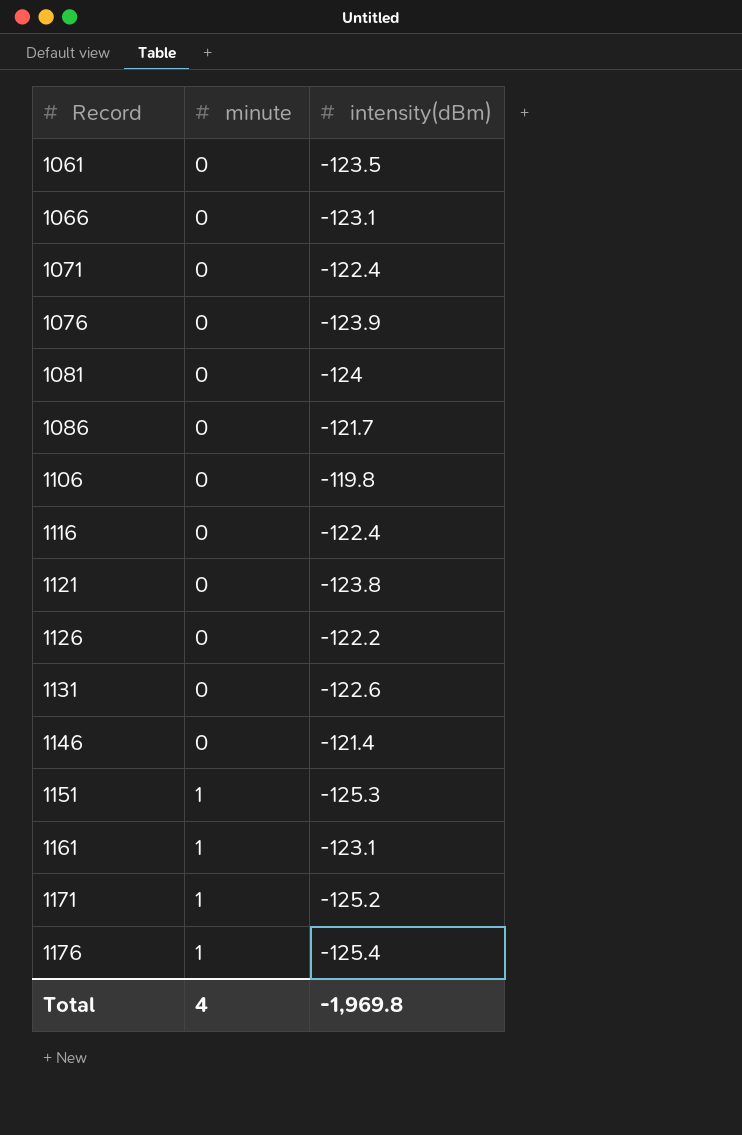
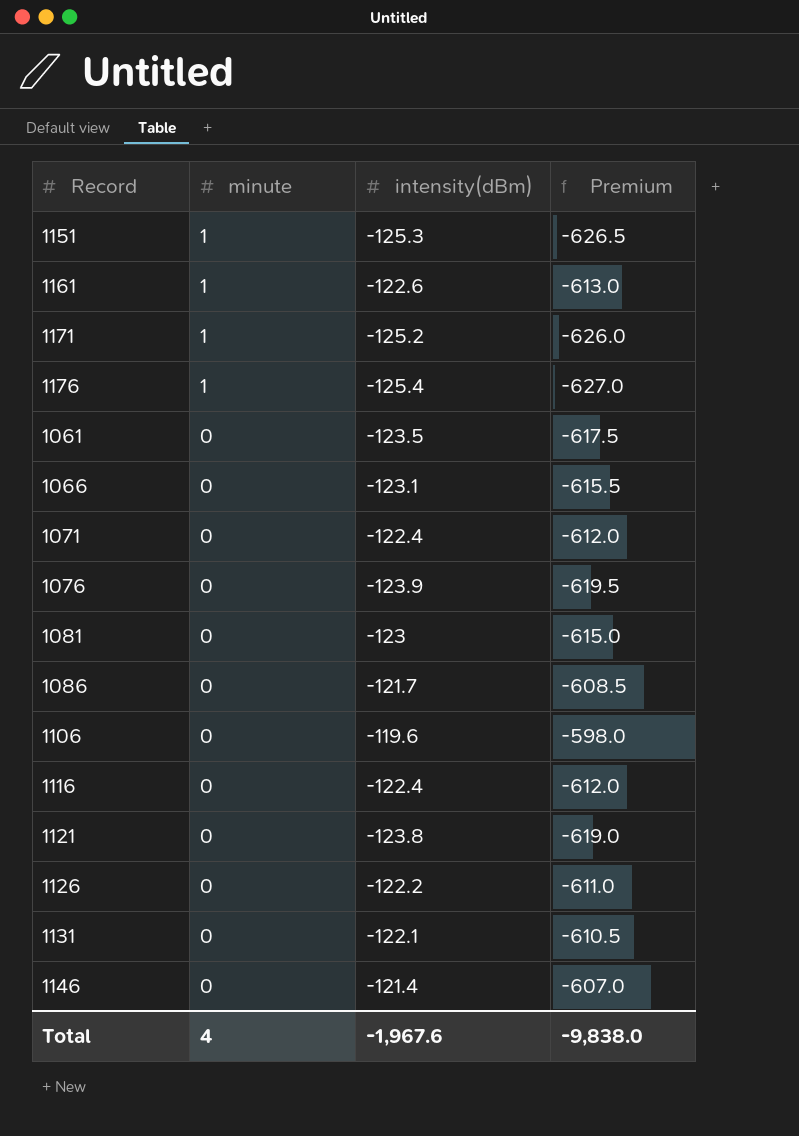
row order: Record ascending -> minute descending
column Premium | formula: none -> [intensity(dBm)] * 5
1161 | intensity(dBm): -123.1 -> -122.6
1081 | intensity(dBm): -124 -> -123
1106 | intensity(dBm): -119.8 -> -119.6
1131 | intensity(dBm): -122.6 -> -122.1
Total | intensity(dBm): -1,969.8 -> -1,967.6

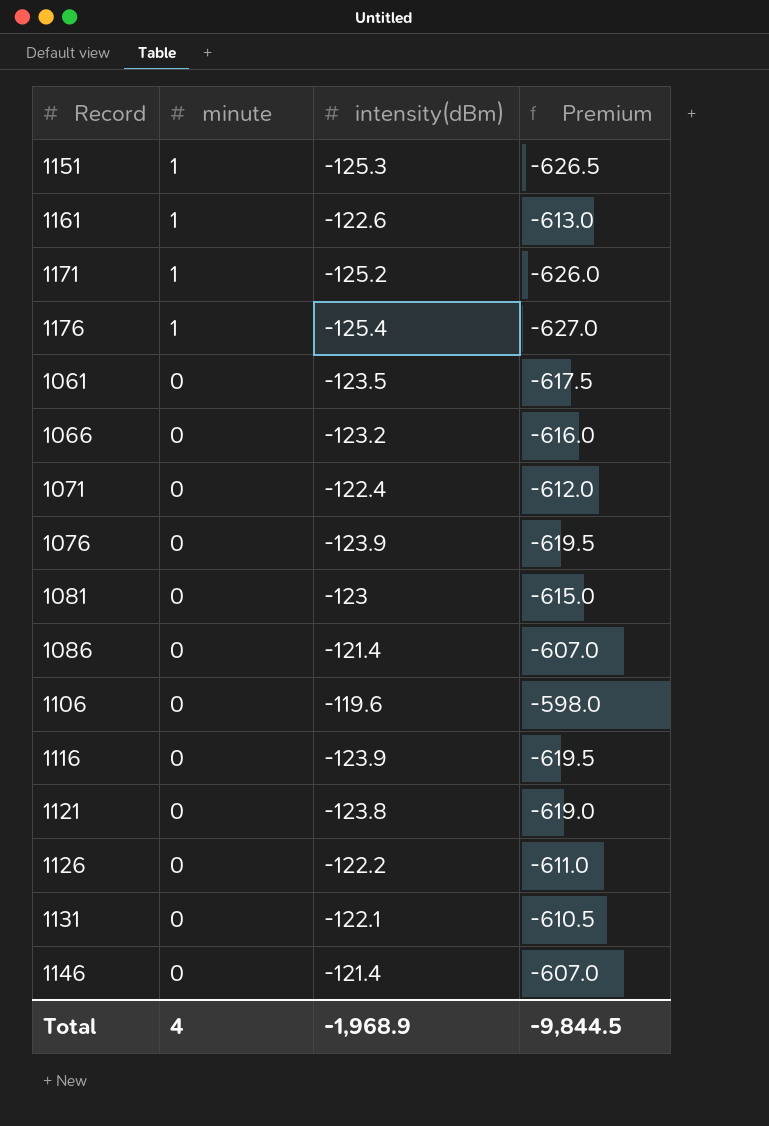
1066 | intensity(dBm): -123.1 -> -123.2
1066 | Premium: -615.5 -> -616.0
1086 | intensity(dBm): -121.7 -> -121.4
1086 | Premium: -608.5 -> -607.0
1116 | intensity(dBm): -122.4 -> -123.9
1116 | Premium: -612.0 -> -619.5
Total | intensity(dBm): -1,967.6 -> -1,968.9
Total | Premium: -9,838.0 -> -9,844.5

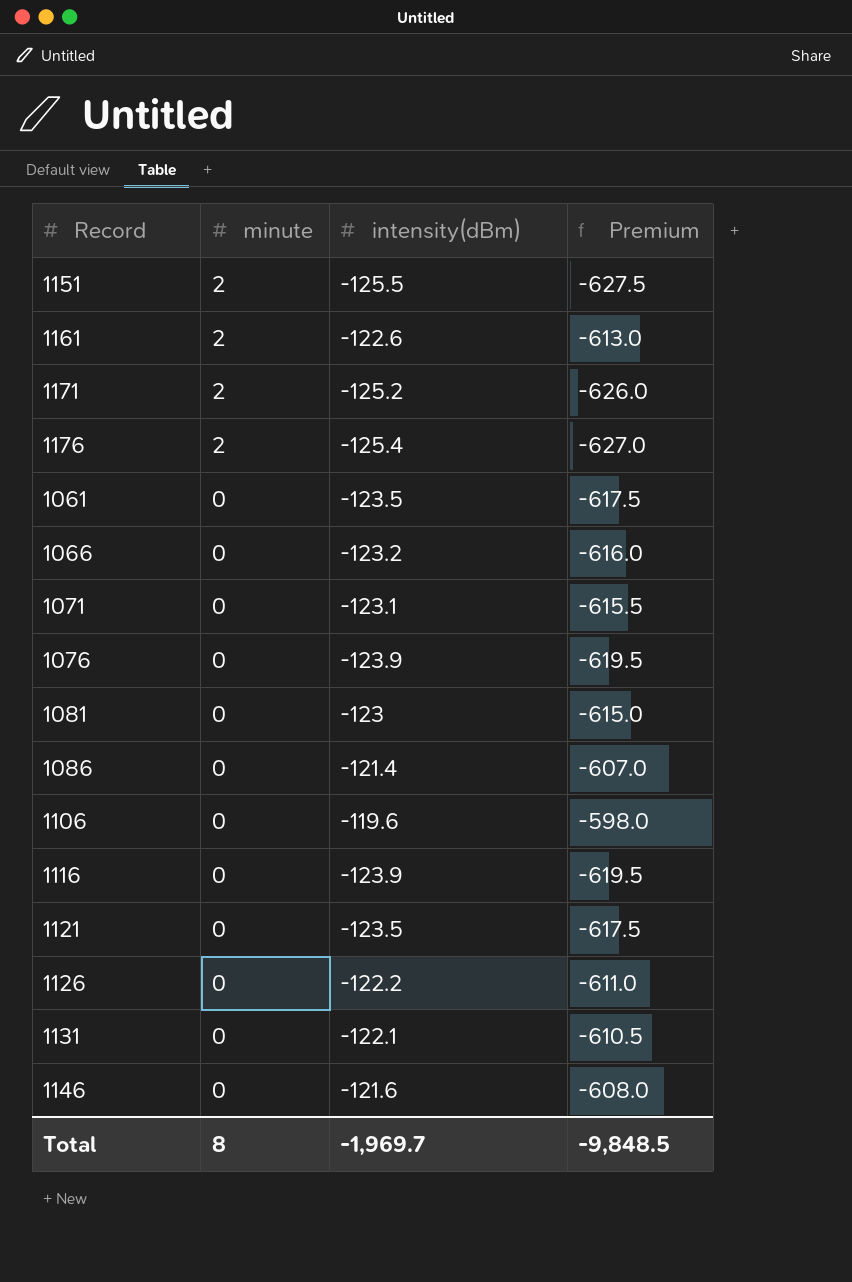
1151 | minute: 1 -> 2
1151 | intensity(dBm): -125.3 -> -125.5
1151 | Premium: -626.5 -> -627.5
1161 | minute: 1 -> 2
1171 | minute: 1 -> 2
1176 | minute: 1 -> 2
1071 | intensity(dBm): -122.4 -> -123.1
1071 | Premium: -612.0 -> -615.5
1121 | intensity(dBm): -123.8 -> -123.5
1121 | Premium: -619.0 -> -617.5
1146 | intensity(dBm): -121.4 -> -121.6
1146 | Premium: -607.0 -> -608.0
Total | minute: 4 -> 8
Total | intensity(dBm): -1,968.9 -> -1,969.7
Total | Premium: -9,844.5 -> -9,848.5

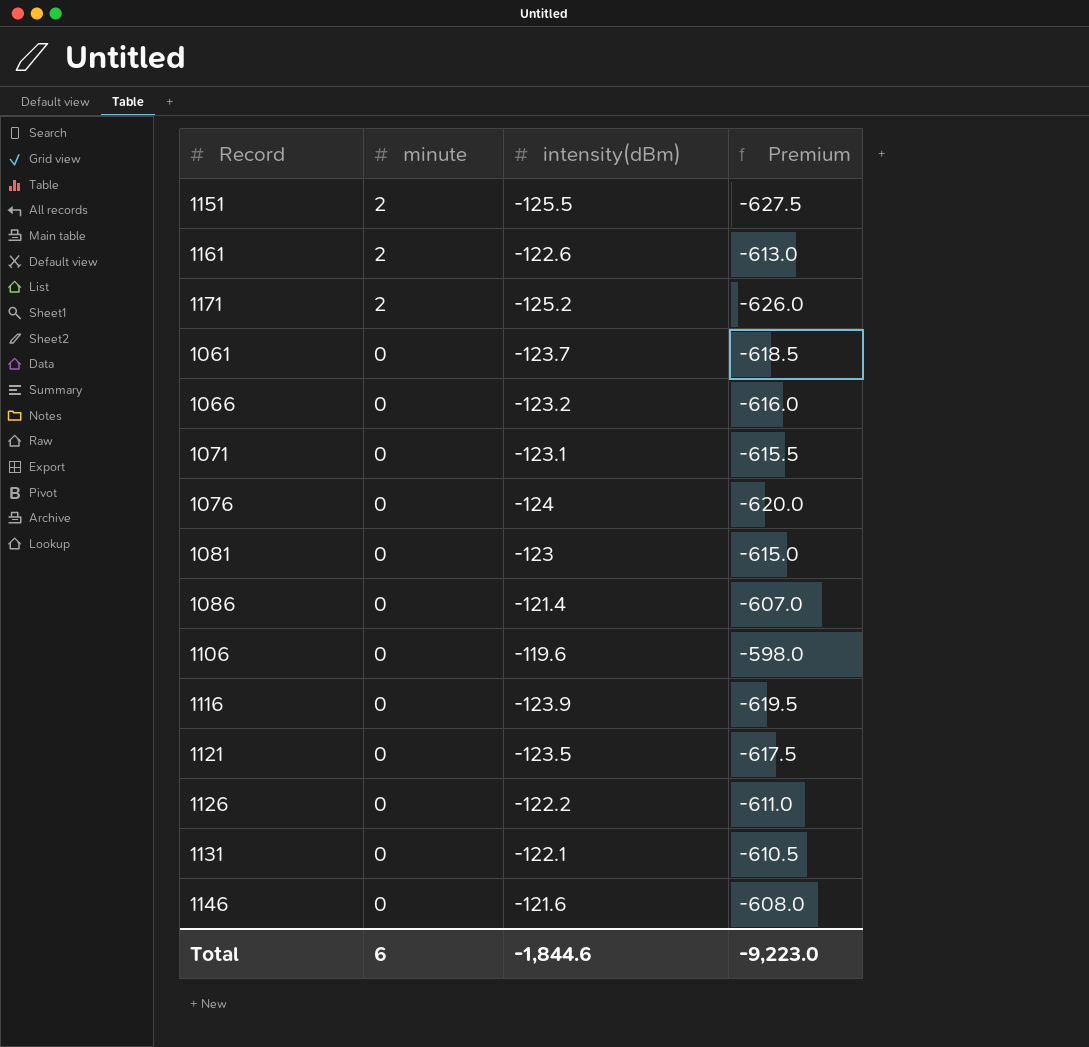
row 1176: 2 | -125.4 | -627.0 -> none
1061 | intensity(dBm): -123.5 -> -123.7
1061 | Premium: -617.5 -> -618.5
1076 | intensity(dBm): -123.9 -> -124
1076 | Premium: -619.5 -> -620.0
Total | minute: 8 -> 6
Total | intensity(dBm): -1,969.7 -> -1,844.6
Total | Premium: -9,848.5 -> -9,223.0

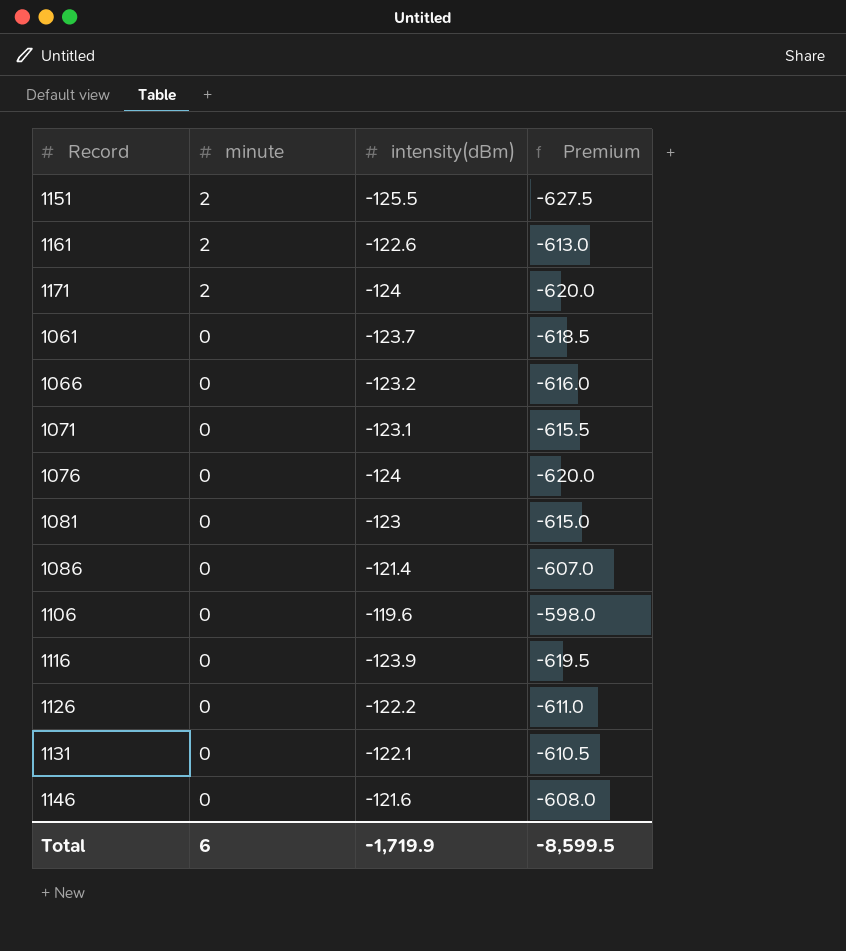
row 1121: 0 | -123.5 | -617.5 -> none
1171 | intensity(dBm): -125.2 -> -124
1171 | Premium: -626.0 -> -620.0
Total | intensity(dBm): -1,844.6 -> -1,719.9
Total | Premium: -9,223.0 -> -8,599.5

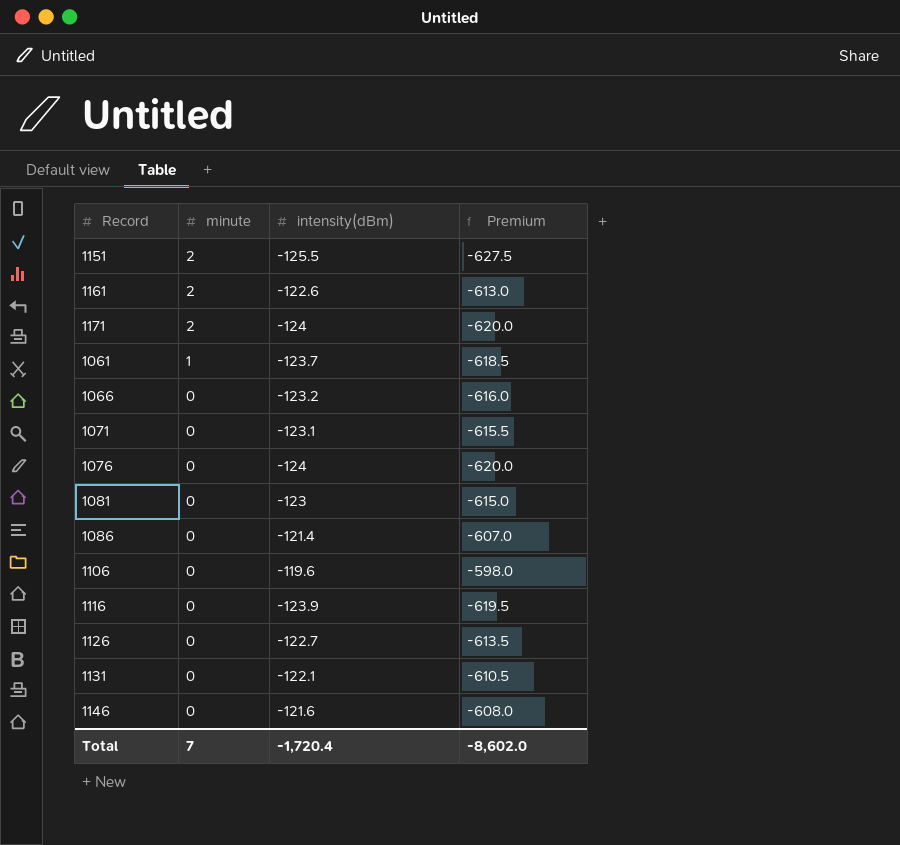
1061 | minute: 0 -> 1
1126 | intensity(dBm): -122.2 -> -122.7
1126 | Premium: -611.0 -> -613.5
Total | minute: 6 -> 7
Total | intensity(dBm): -1,719.9 -> -1,720.4
Total | Premium: -8,599.5 -> -8,602.0

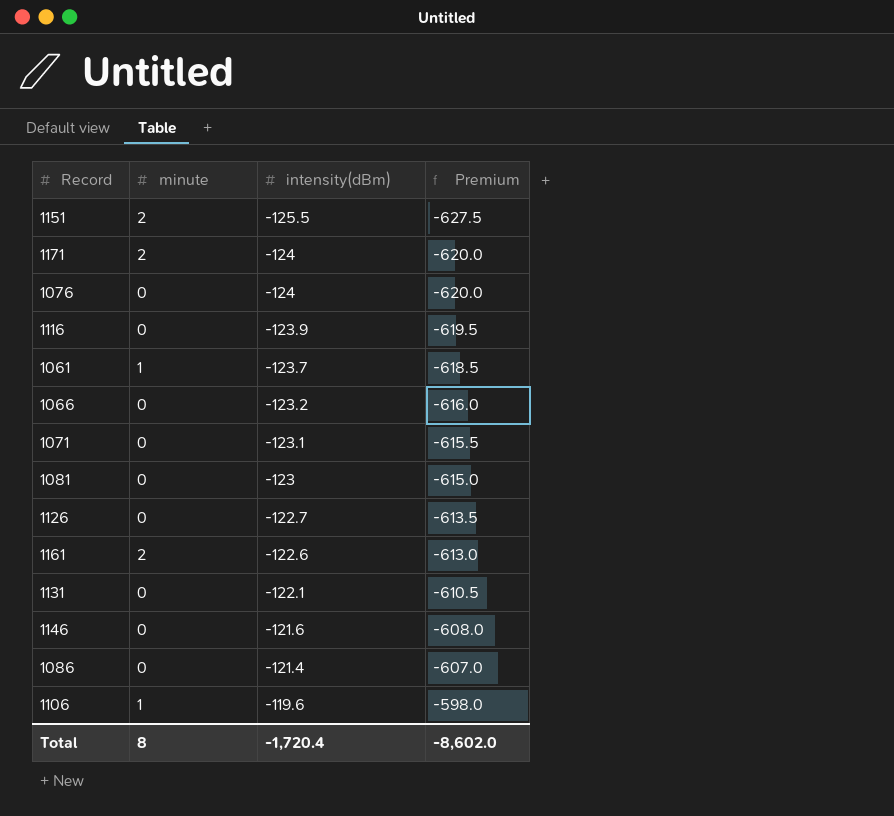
row order: minute descending -> intensity(dBm) ascending
1106 | minute: 0 -> 1
Total | minute: 7 -> 8

